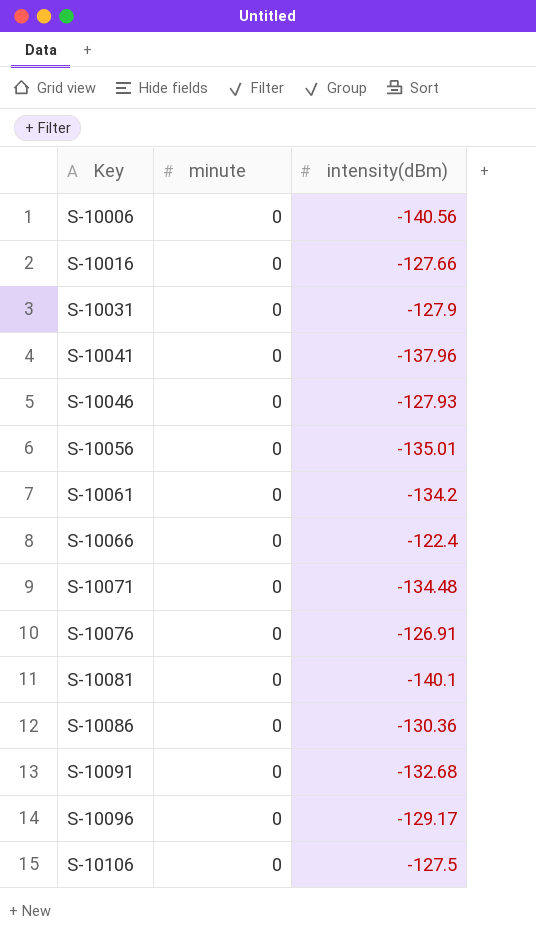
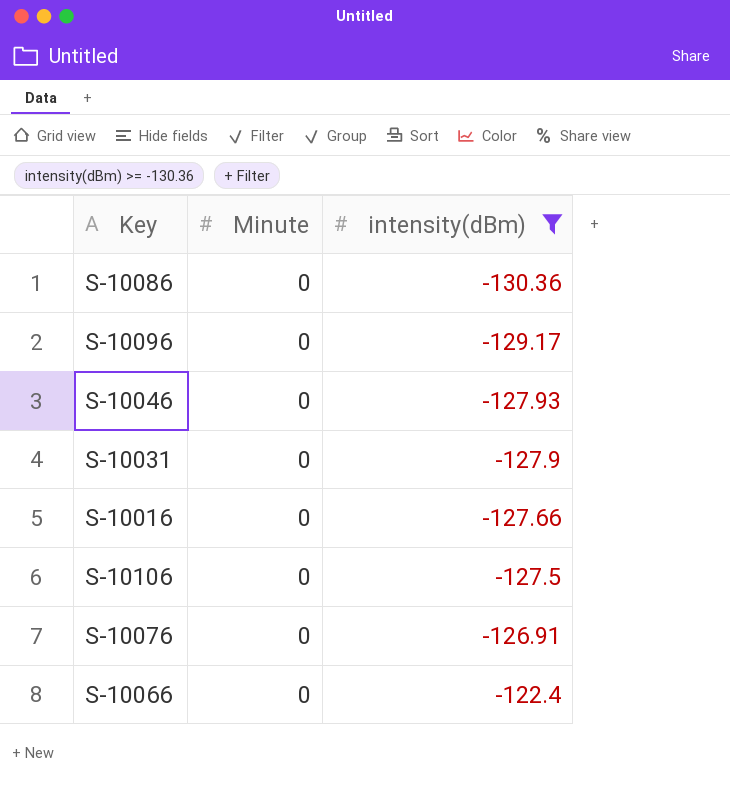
filter: none -> intensity(dBm) >= -130.36
row order: Key ascending -> intensity(dBm) ascending
column name: minute -> Minute

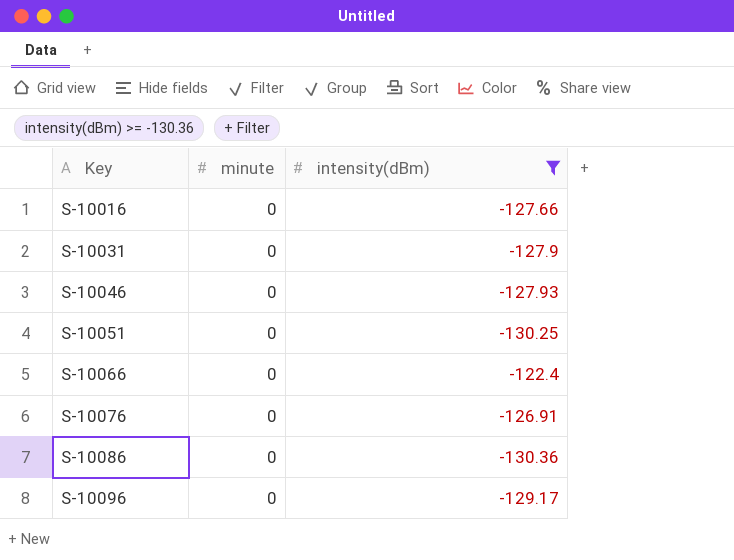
row order: intensity(dBm) ascending -> Key ascending
column name: Minute -> minute
row S-10106: 0 | -127.5 -> none
row S-10051: none -> 0 | -130.25

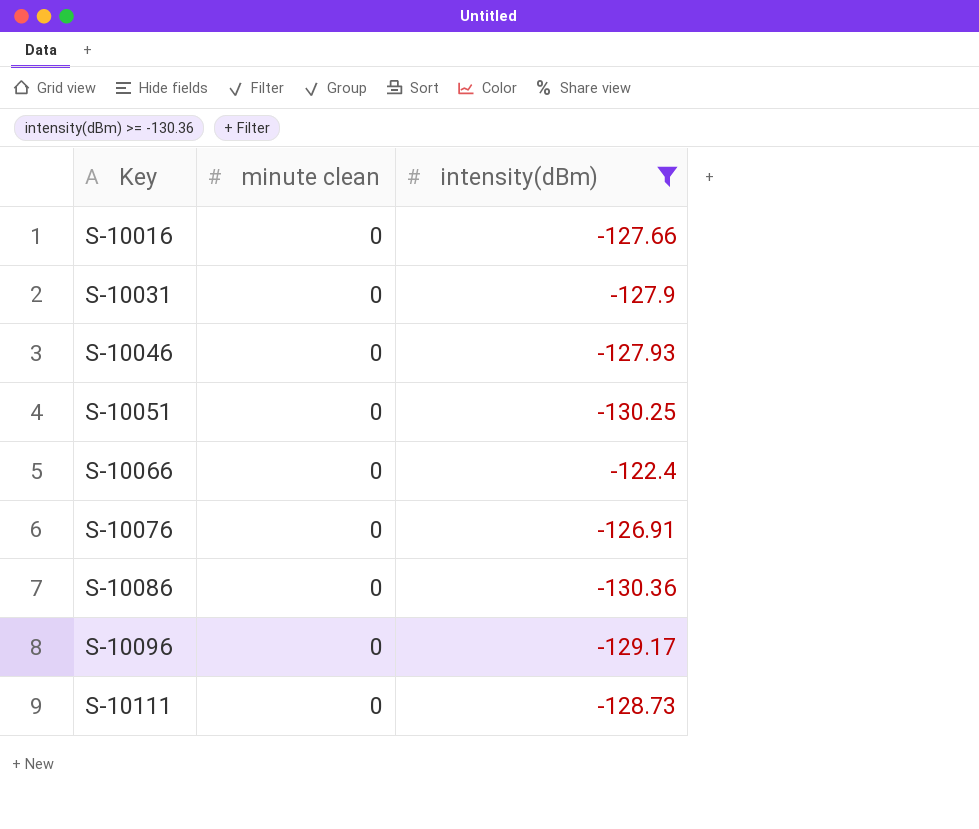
column name: minute -> minute clean
row S-10111: none -> 0 | -128.73

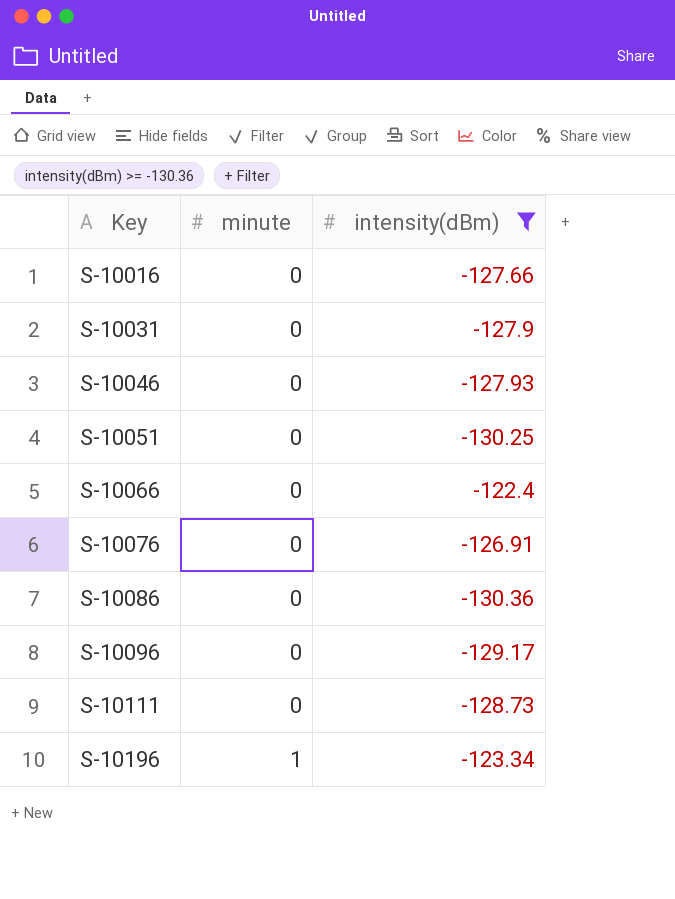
column name: minute clean -> minute
row S-10196: none -> 1 | -123.34

